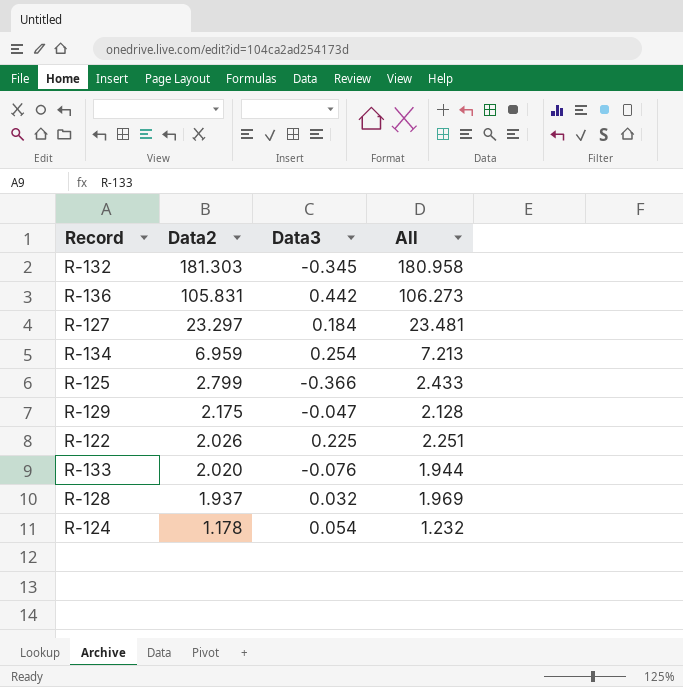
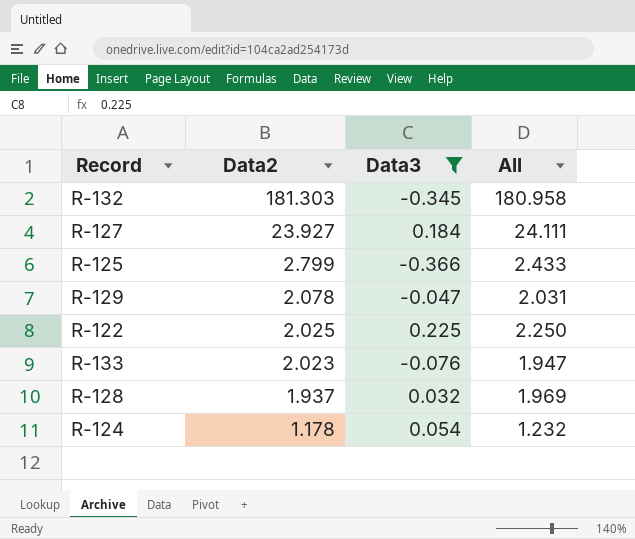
filter: none -> Data3 <= 0.225
R-127 | Data2: 23.297 -> 23.927
R-127 | All: 23.481 -> 24.111
R-129 | Data2: 2.175 -> 2.078
R-129 | All: 2.128 -> 2.031
R-122 | Data2: 2.026 -> 2.025
R-122 | All: 2.251 -> 2.250
R-133 | Data2: 2.020 -> 2.023
R-133 | All: 1.944 -> 1.947

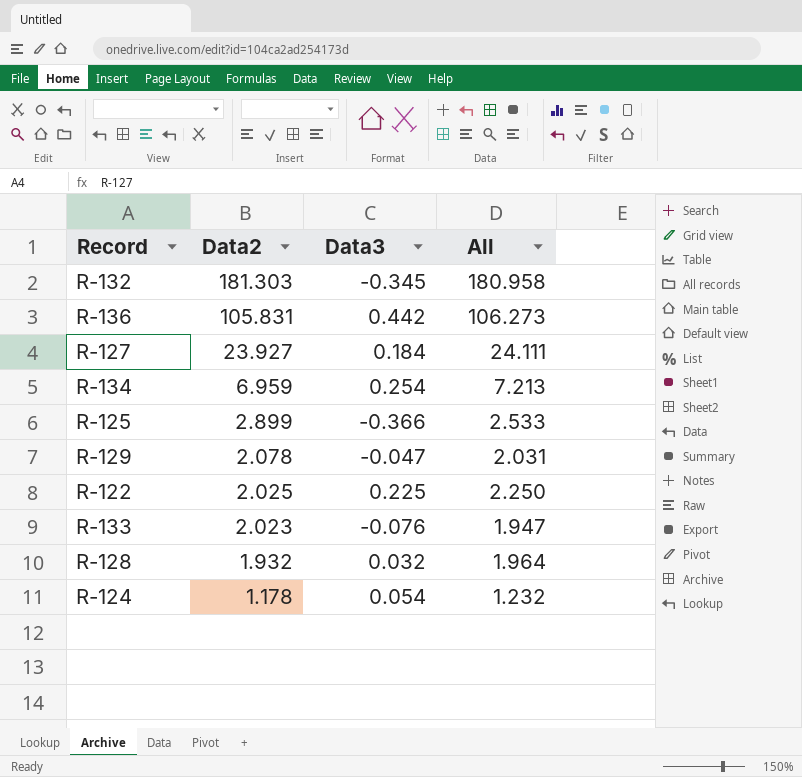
filter: Data3 <= 0.225 -> none
R-125 | Data2: 2.799 -> 2.899
R-125 | All: 2.433 -> 2.533
R-128 | Data2: 1.937 -> 1.932
R-128 | All: 1.969 -> 1.964

